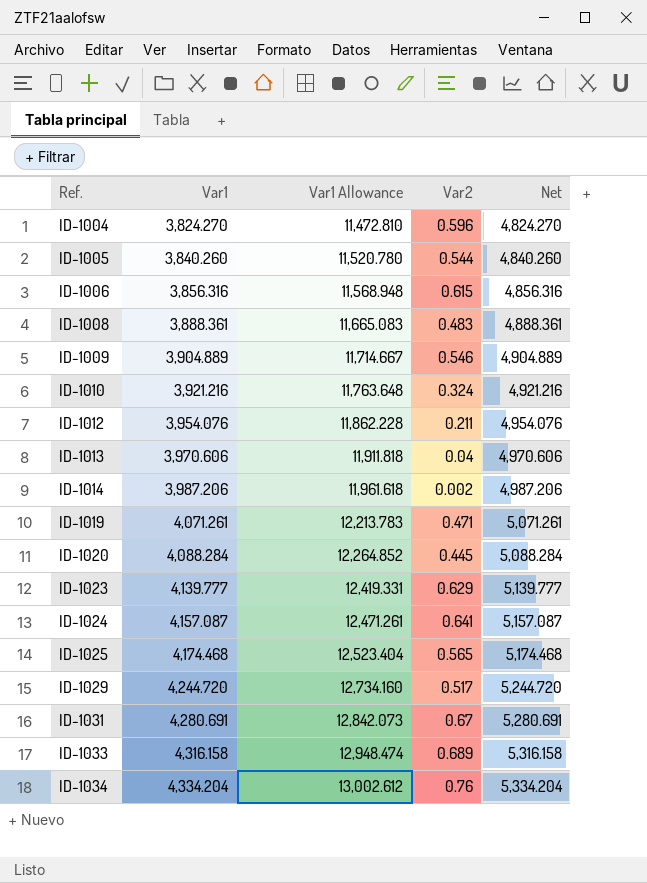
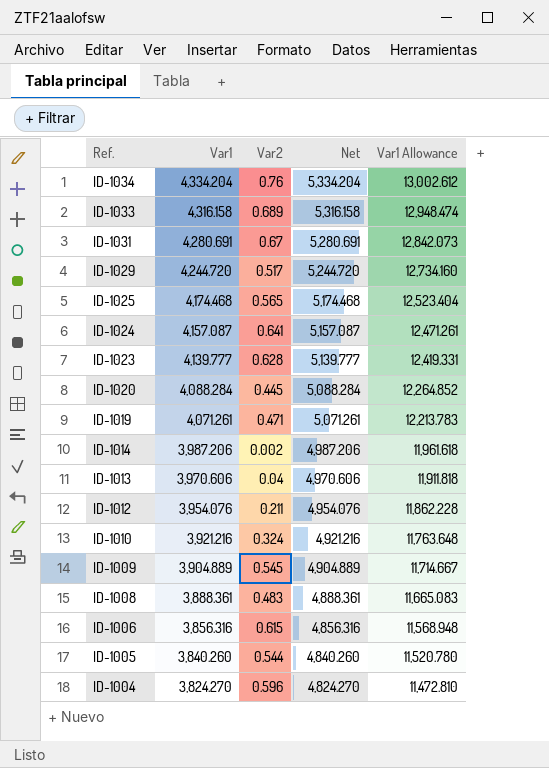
row order: Ref. ascending -> Ref. descending
column Var1 Allowance | position: 3 -> 5
ID-1023 | Var2: 0.629 -> 0.628
ID-1009 | Var2: 0.546 -> 0.545

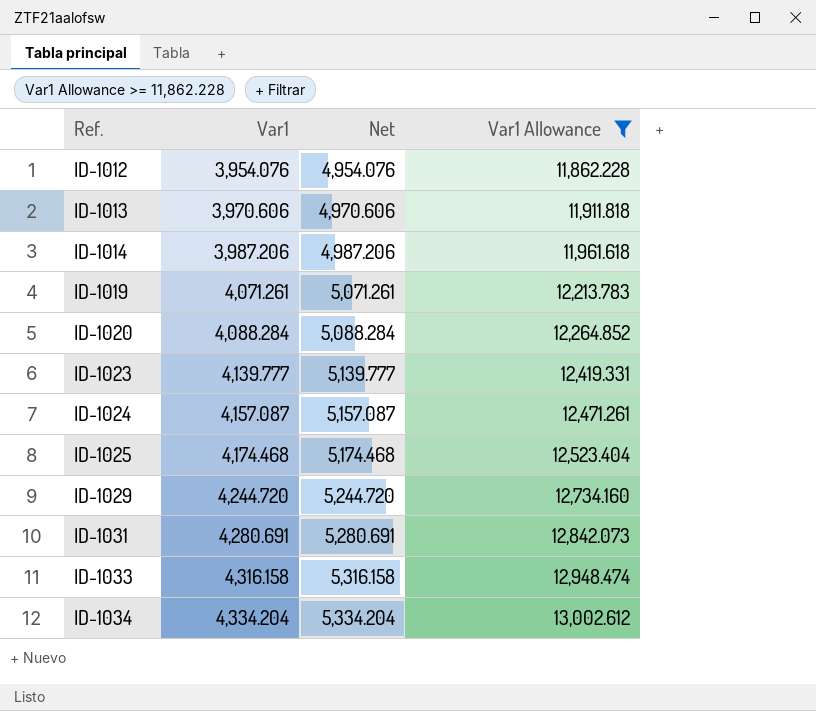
filter: none -> Var1 Allowance >= 11,862.228
row order: Ref. descending -> Ref. ascending
column Var2 | position: 3 -> none

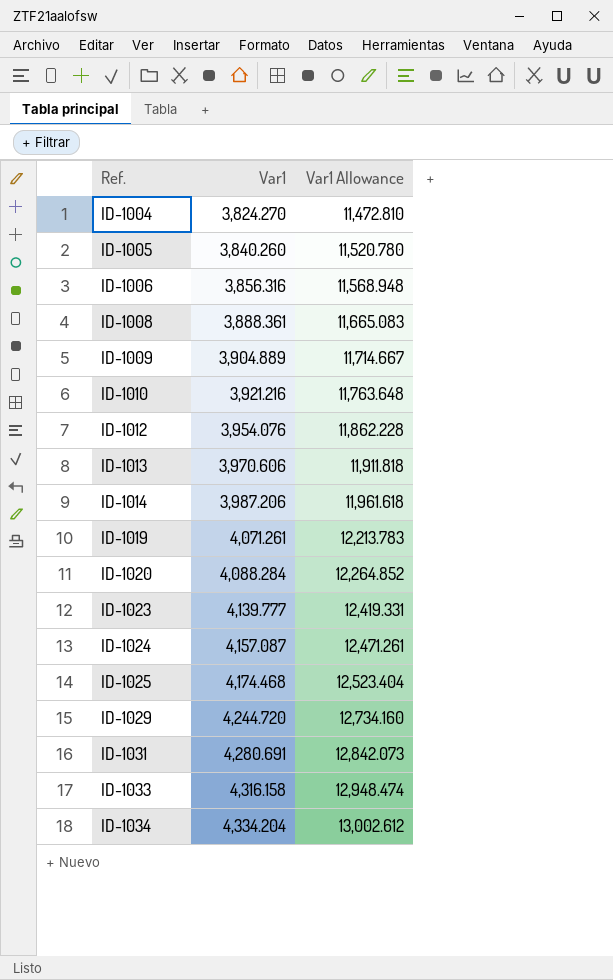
filter: Var1 Allowance >= 11,862.228 -> none
column Net | formula: [Var1] + 1000 -> none

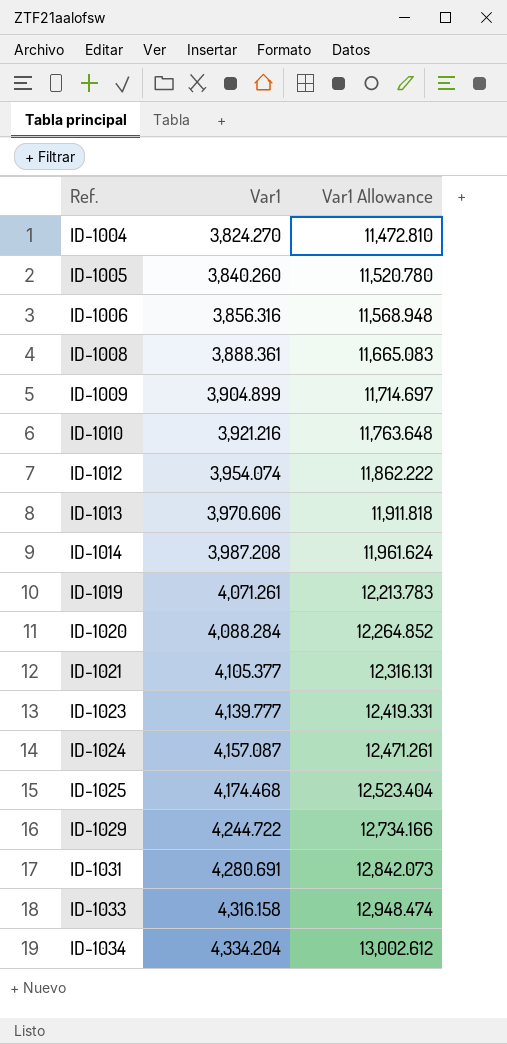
ID-1009 | Var1: 3,904.889 -> 3,904.899
ID-1009 | Var1 Allowance: 11,714.667 -> 11,714.697
ID-1012 | Var1: 3,954.076 -> 3,954.074
ID-1012 | Var1 Allowance: 11,862.228 -> 11,862.222
ID-1014 | Var1: 3,987.206 -> 3,987.208
ID-1014 | Var1 Allowance: 11,961.618 -> 11,961.624
row ID-1021: none -> 4,105.377 | 12,316.131
ID-1029 | Var1: 4,244.720 -> 4,244.722
ID-1029 | Var1 Allowance: 12,734.160 -> 12,734.166

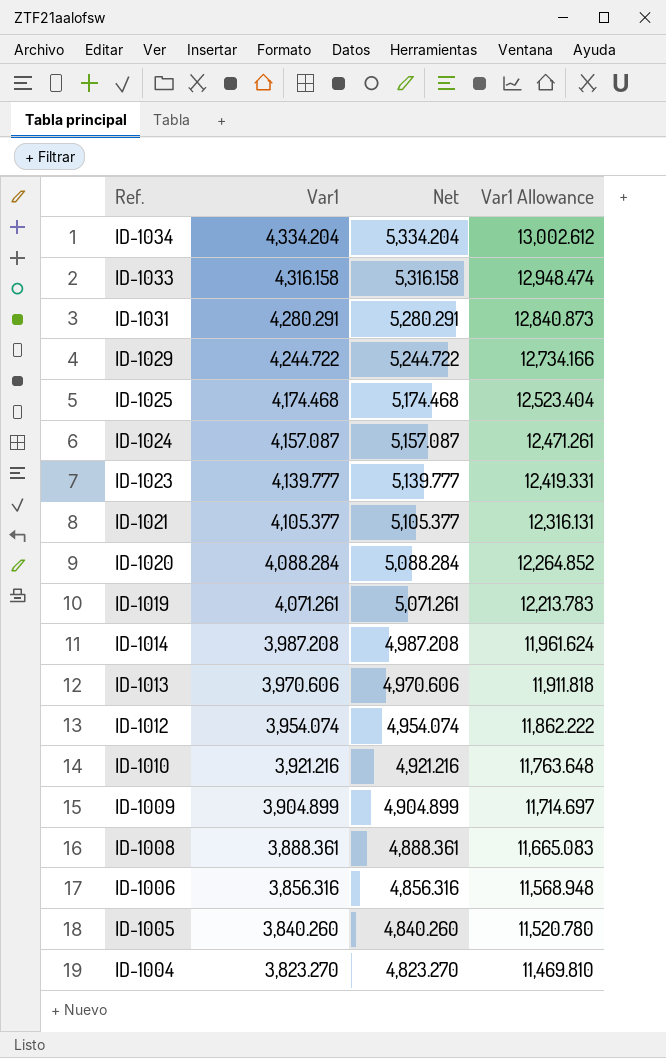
row order: Ref. ascending -> Ref. descending
column Net | formula: none -> [Var1] + 1000
ID-1031 | Var1: 4,280.691 -> 4,280.291
ID-1031 | Var1 Allowance: 12,842.073 -> 12,840.873
ID-1004 | Var1: 3,824.270 -> 3,823.270
ID-1004 | Var1 Allowance: 11,472.810 -> 11,469.810

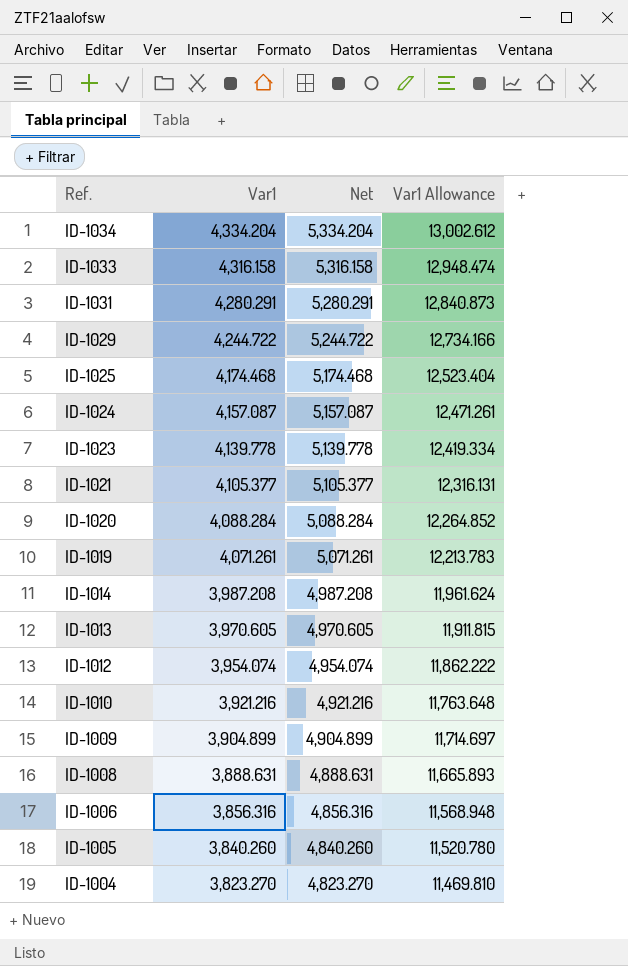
ID-1023 | Var1: 4,139.777 -> 4,139.778
ID-1023 | Net: 5,139.777 -> 5,139.778
ID-1023 | Var1 Allowance: 12,419.331 -> 12,419.334
ID-1013 | Var1: 3,970.606 -> 3,970.605
ID-1013 | Net: 4,970.606 -> 4,970.605
ID-1013 | Var1 Allowance: 11,911.818 -> 11,911.815
ID-1008 | Var1: 3,888.361 -> 3,888.631
ID-1008 | Net: 4,888.361 -> 4,888.631
ID-1008 | Var1 Allowance: 11,665.083 -> 11,665.893

